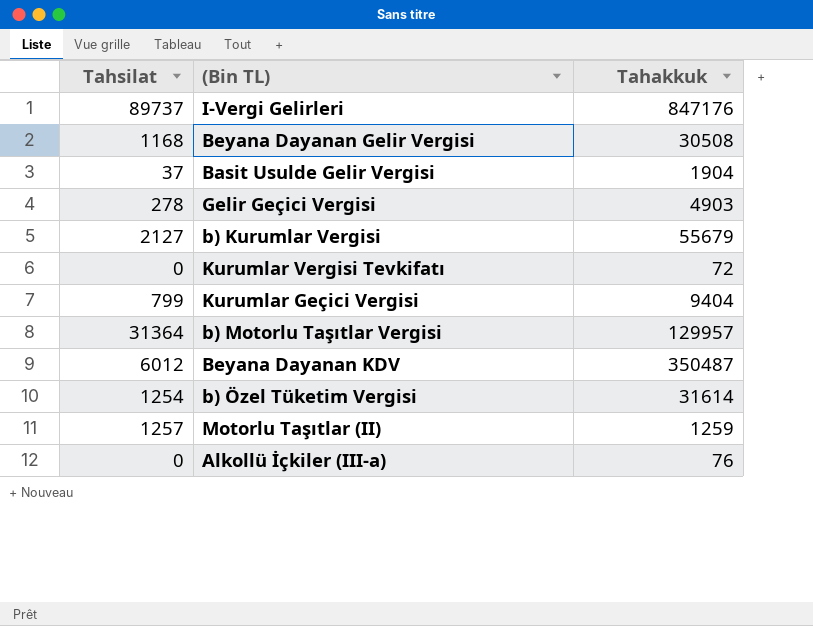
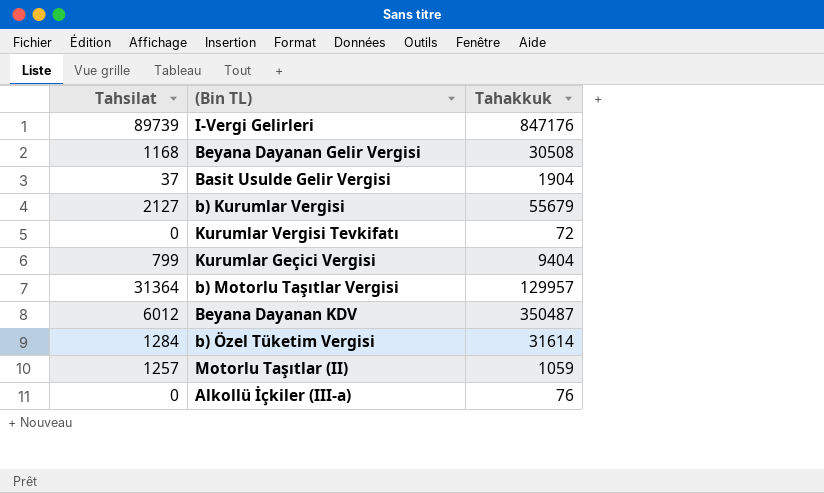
row Gelir Geçici Vergisi: 278 | 4903 -> none
I-Vergi Gelirleri | Tahsilat: 89737 -> 89739
b) Özel Tüketim Vergisi | Tahsilat: 1254 -> 1284
Motorlu Taşıtlar (II) | Tahakkuk: 1259 -> 1059

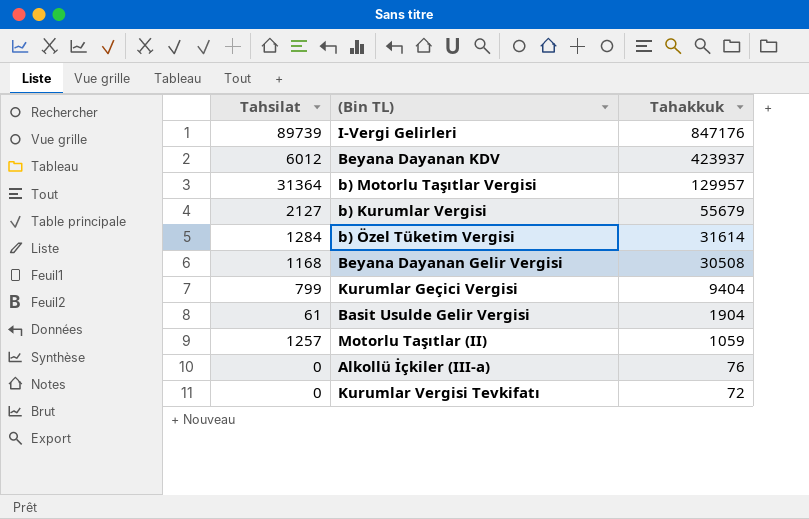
row order: none -> Tahakkuk descending
Beyana Dayanan KDV | Tahakkuk: 350487 -> 423937
Basit Usulde Gelir Vergisi | Tahsilat: 37 -> 61

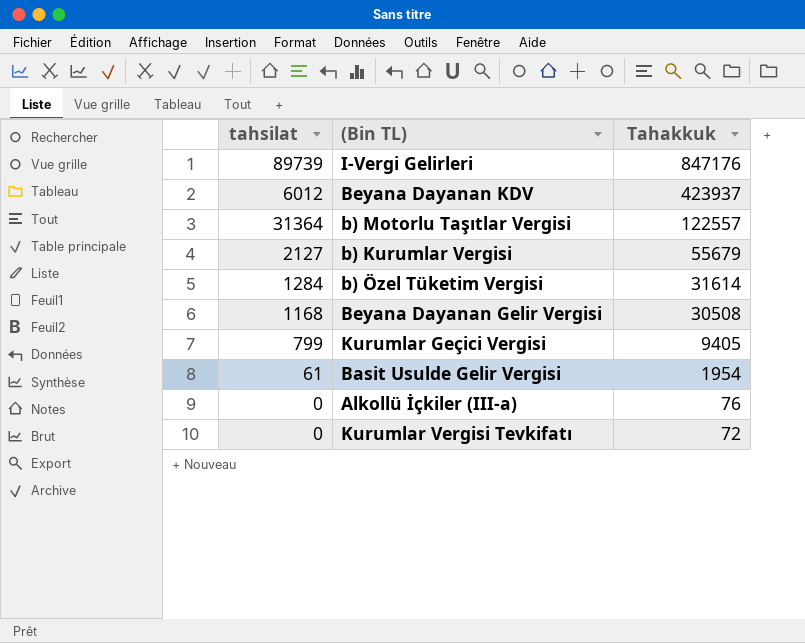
column name: Tahsilat -> tahsilat
row Motorlu Taşıtlar (II): 1257 | 1059 -> none
b) Motorlu Taşıtlar Vergisi | Tahakkuk: 129957 -> 122557
Kurumlar Geçici Vergisi | Tahakkuk: 9404 -> 9405
Basit Usulde Gelir Vergisi | Tahakkuk: 1904 -> 1954

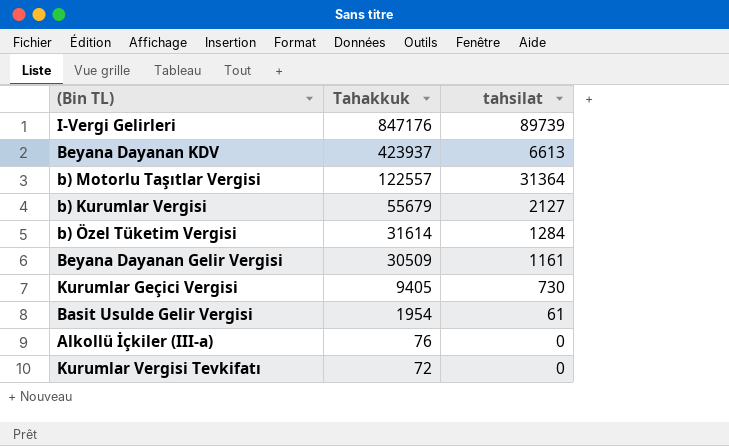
column tahsilat | position: 1 -> 3
Beyana Dayanan KDV | tahsilat: 6012 -> 6613
Beyana Dayanan Gelir Vergisi | Tahakkuk: 30508 -> 30509
Beyana Dayanan Gelir Vergisi | tahsilat: 1168 -> 1161
Kurumlar Geçici Vergisi | tahsilat: 799 -> 730

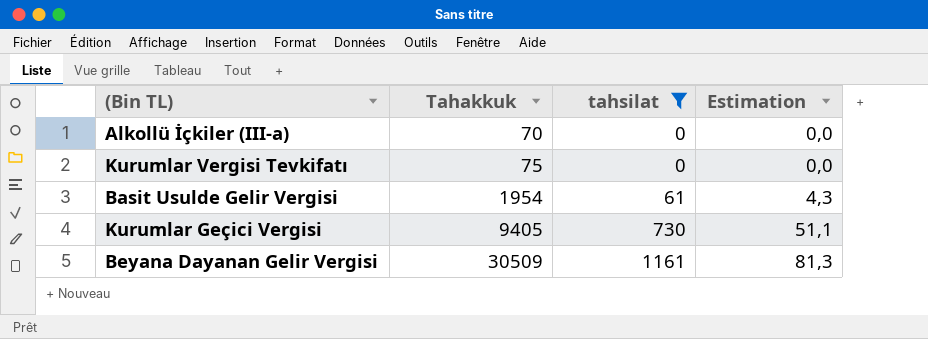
filter: none -> tahsilat <= 1161
row order: Tahakkuk descending -> Tahakkuk ascending
column Estimation | formula: none -> [tahsilat] * 0,07
Alkollü İçkiler (III-a) | Tahakkuk: 76 -> 70
Kurumlar Vergisi Tevkifatı | Tahakkuk: 72 -> 75

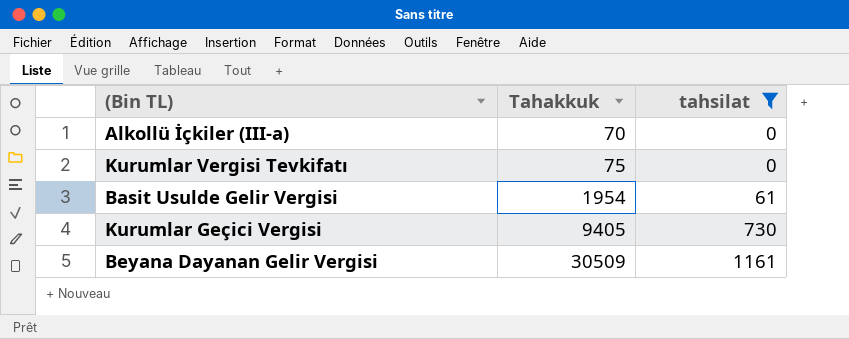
column Estimation | formula: [tahsilat] * 0,07 -> none

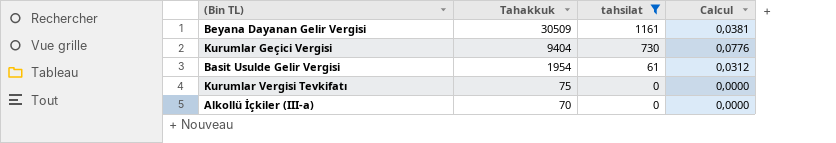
row order: Tahakkuk ascending -> Tahakkuk descending
column Calcul | formula: none -> [tahsilat] / [Tahakkuk]
Kurumlar Geçici Vergisi | Tahakkuk: 9405 -> 9404

